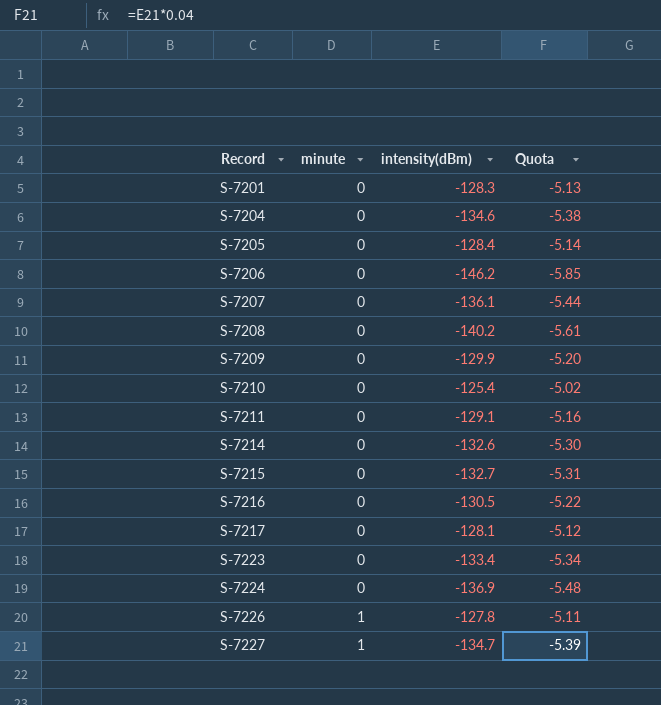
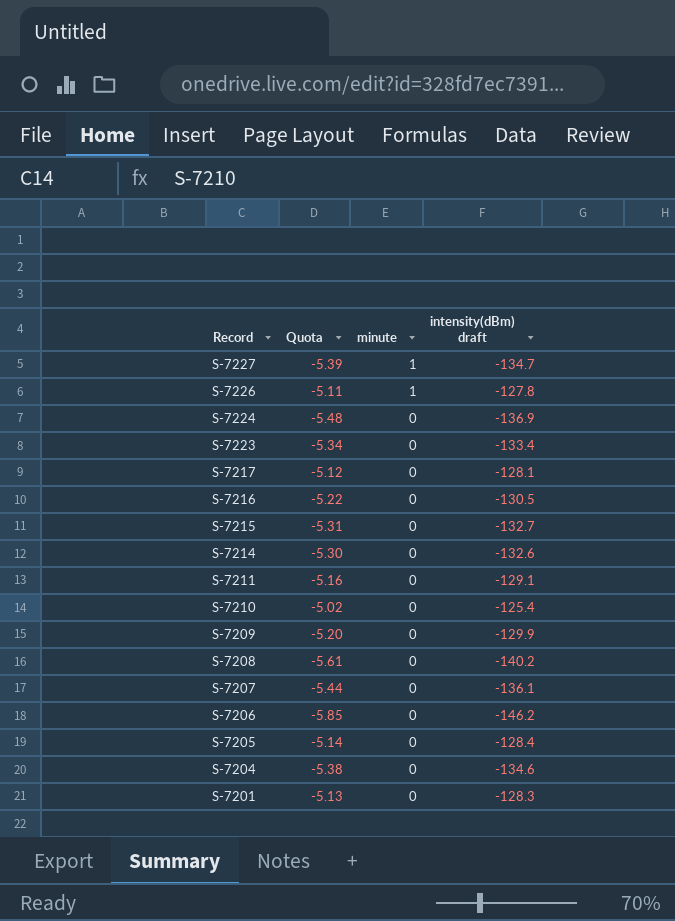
row order: Record ascending -> Record descending
column Quota | position: 4 -> 2
column name: intensity(dBm) -> intensity(dBm) draft

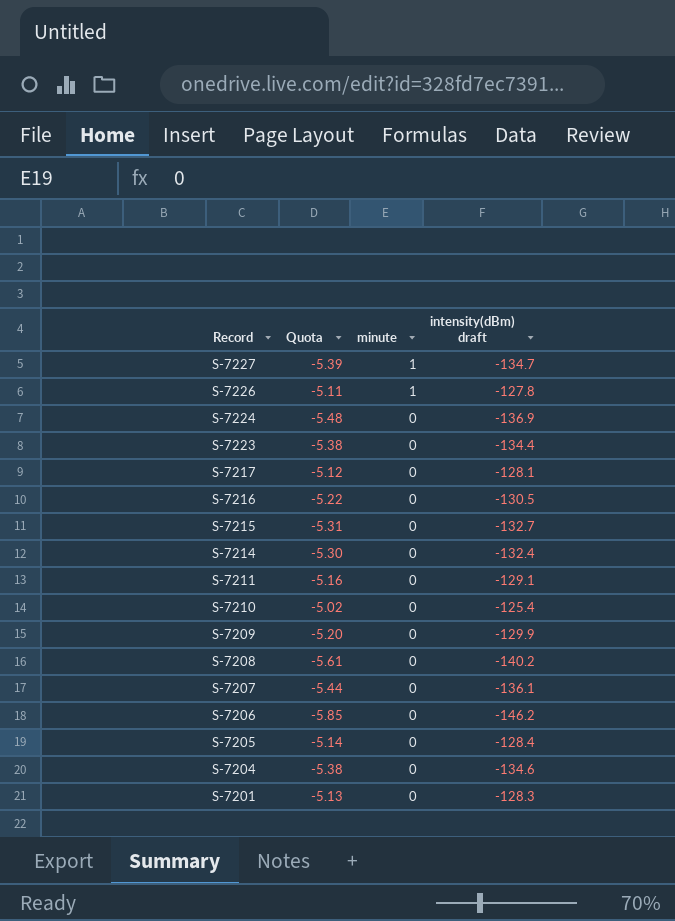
S-7223 | Quota: -5.34 -> -5.38
S-7223 | intensity(dBm) draft: -133.4 -> -134.4
S-7214 | intensity(dBm) draft: -132.6 -> -132.4

